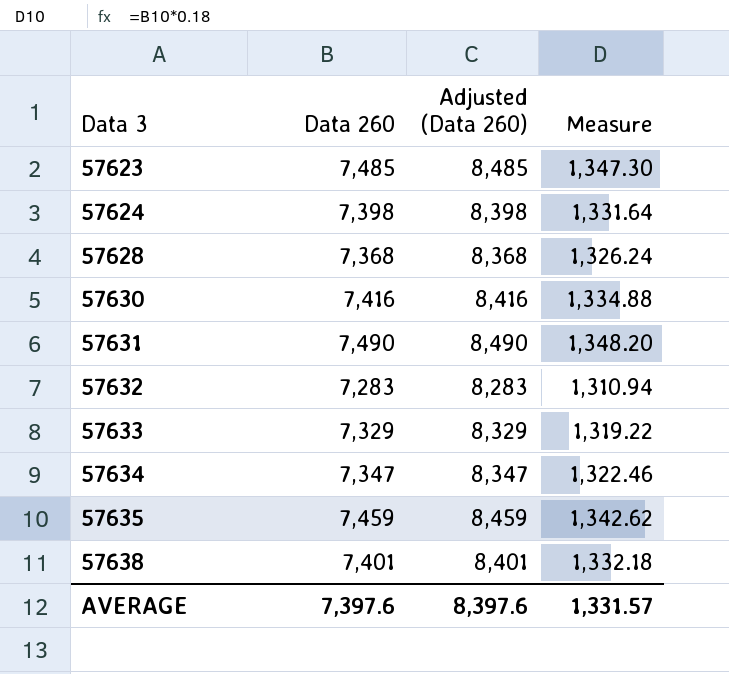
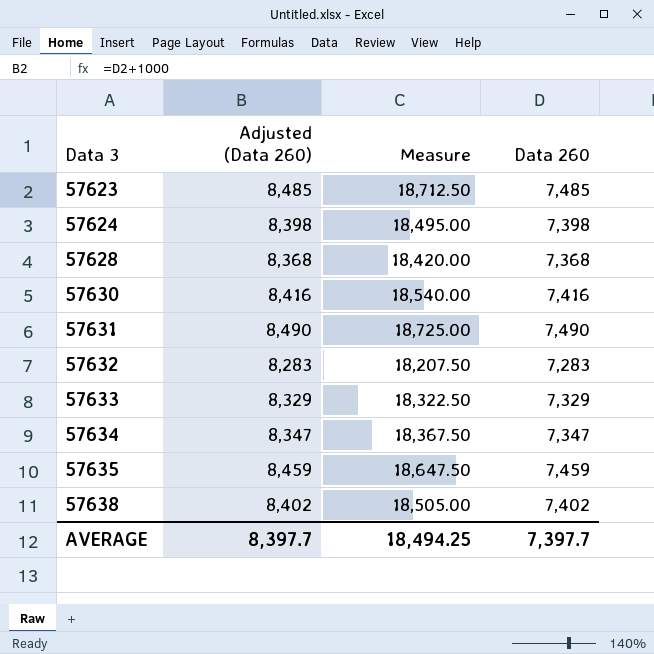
column Measure | formula: [Data 260] * 0.18 -> [Data 260] * 2.5
column Data 260 | position: 2 -> 4
57638 | Adjusted (Data 260): 8,401 -> 8,402
57638 | Data 260: 7,401 -> 7,402
AVERAGE | Adjusted (Data 260): 8,397.6 -> 8,397.7
AVERAGE | Measure: 1,331.57 -> 18,494.25
AVERAGE | Data 260: 7,397.6 -> 7,397.7

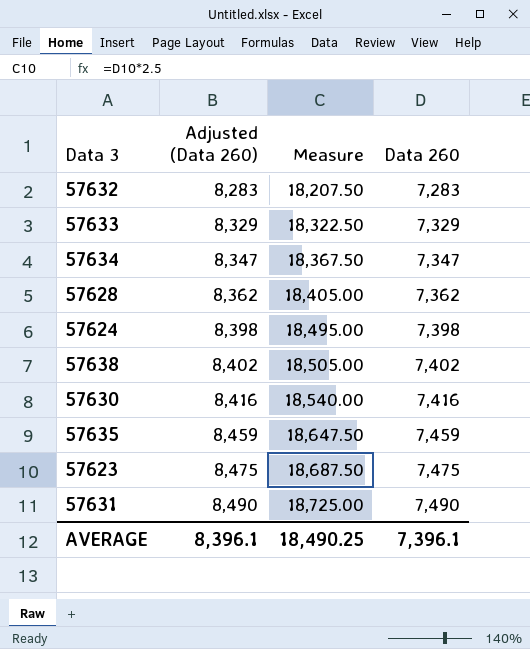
row order: Data 3 ascending -> Adjusted (Data 260) ascending
57628 | Adjusted (Data 260): 8,368 -> 8,362
57628 | Measure: 18,420.00 -> 18,405.00
57628 | Data 260: 7,368 -> 7,362
57623 | Adjusted (Data 260): 8,485 -> 8,475
57623 | Measure: 18,712.50 -> 18,687.50
57623 | Data 260: 7,485 -> 7,475
AVERAGE | Adjusted (Data 260): 8,397.7 -> 8,396.1
AVERAGE | Measure: 18,494.25 -> 18,490.25
AVERAGE | Data 260: 7,397.7 -> 7,396.1

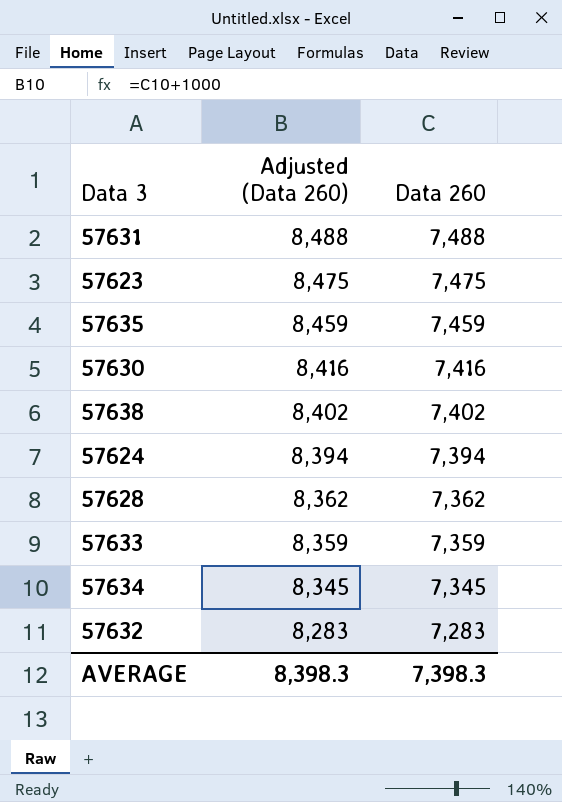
row order: Adjusted (Data 260) ascending -> Adjusted (Data 260) descending
column Measure | formula: [Data 260] * 2.5 -> none
57631 | Adjusted (Data 260): 8,490 -> 8,488
57631 | Data 260: 7,490 -> 7,488
57624 | Adjusted (Data 260): 8,398 -> 8,394
57624 | Data 260: 7,398 -> 7,394
57633 | Adjusted (Data 260): 8,329 -> 8,359
57633 | Data 260: 7,329 -> 7,359
57634 | Adjusted (Data 260): 8,347 -> 8,345
57634 | Data 260: 7,347 -> 7,345
AVERAGE | Adjusted (Data 260): 8,396.1 -> 8,398.3
AVERAGE | Data 260: 7,396.1 -> 7,398.3

